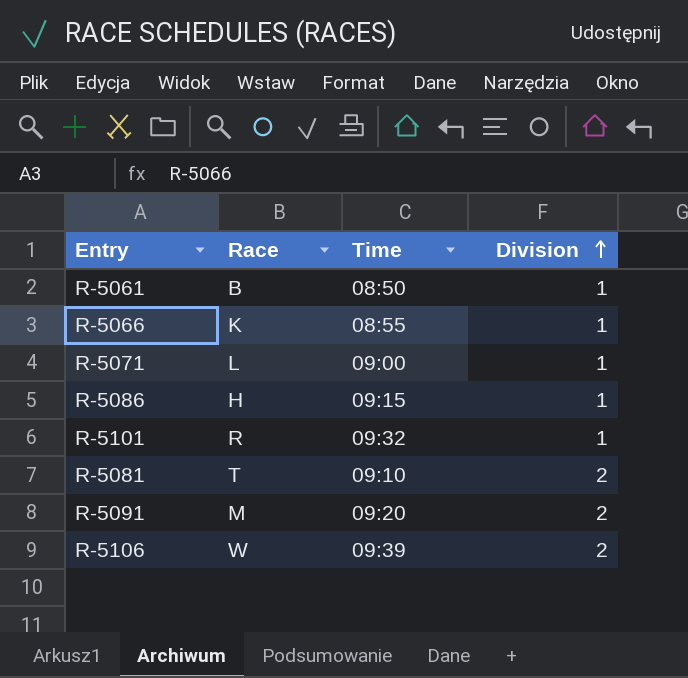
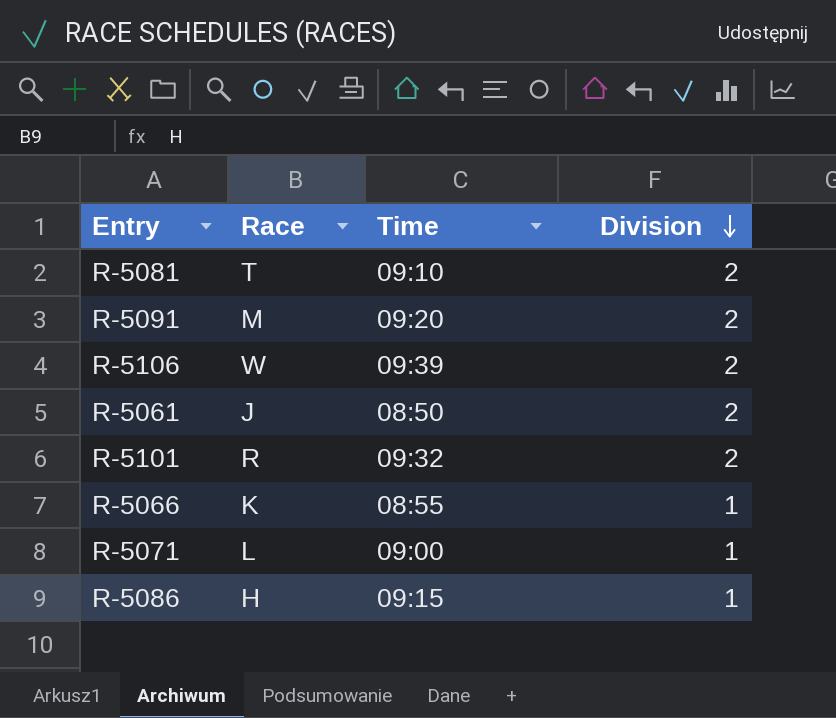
row order: Division ascending -> Division descending
R-5061 | Race: B -> J
R-5061 | Division: 1 -> 2
R-5101 | Division: 1 -> 2

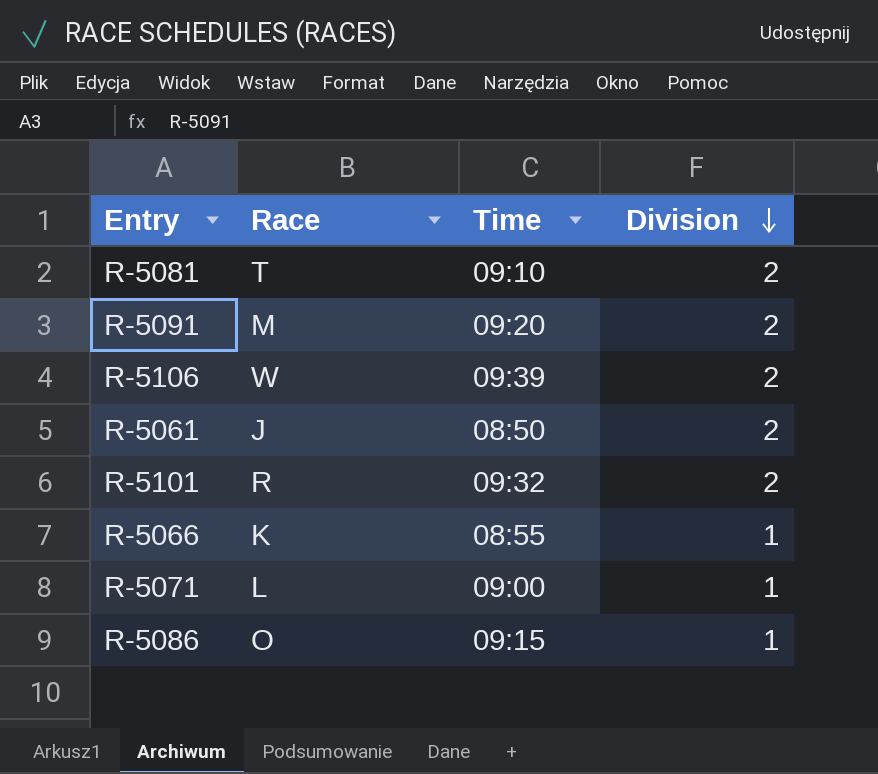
R-5086 | Race: H -> O

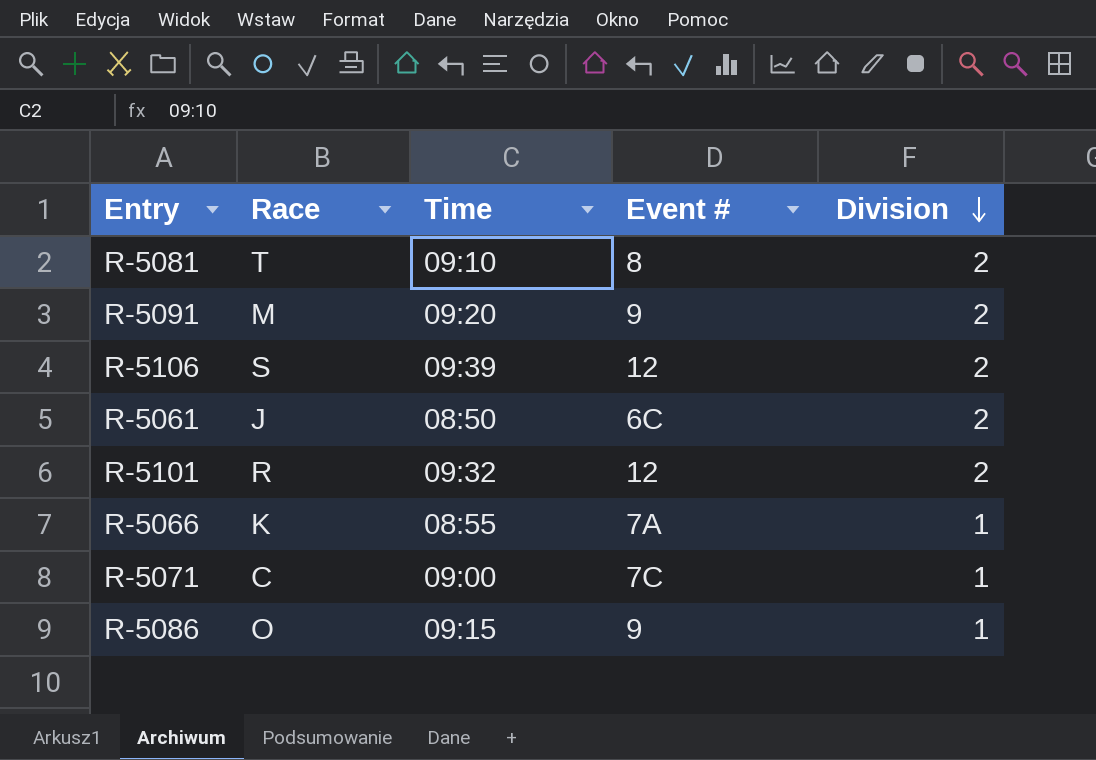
column Event # | position: none -> 4
R-5106 | Race: W -> S
R-5071 | Race: L -> C

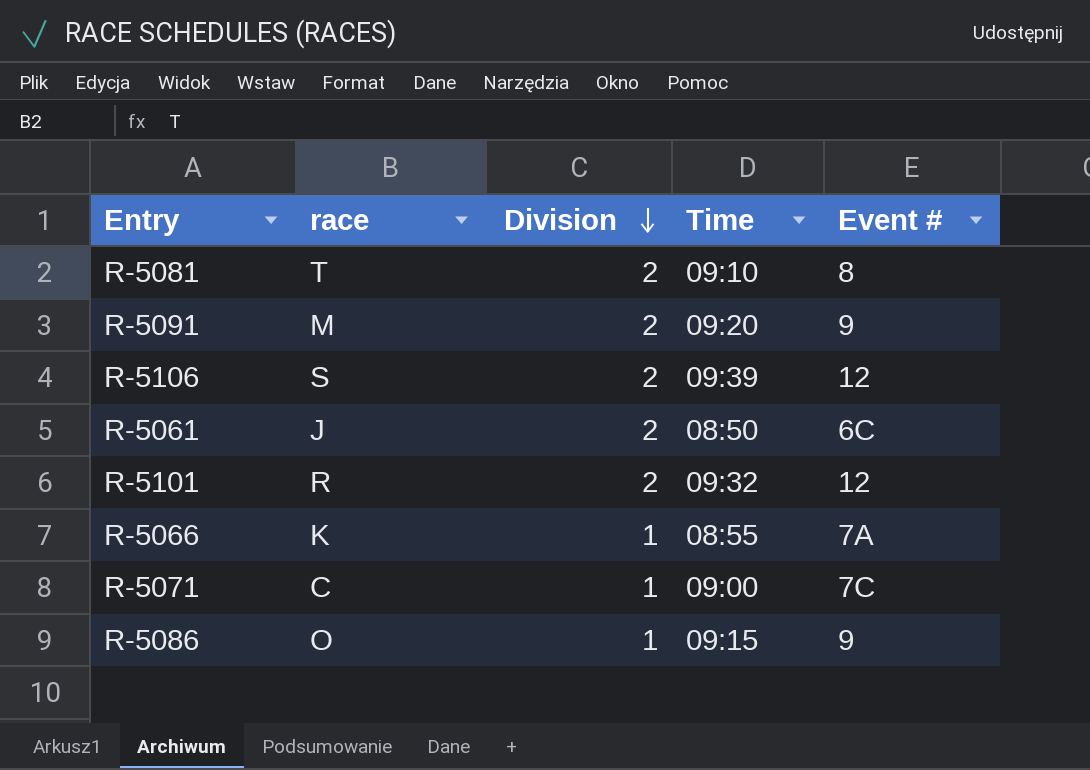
column name: Race -> race
column Division | position: 5 -> 3

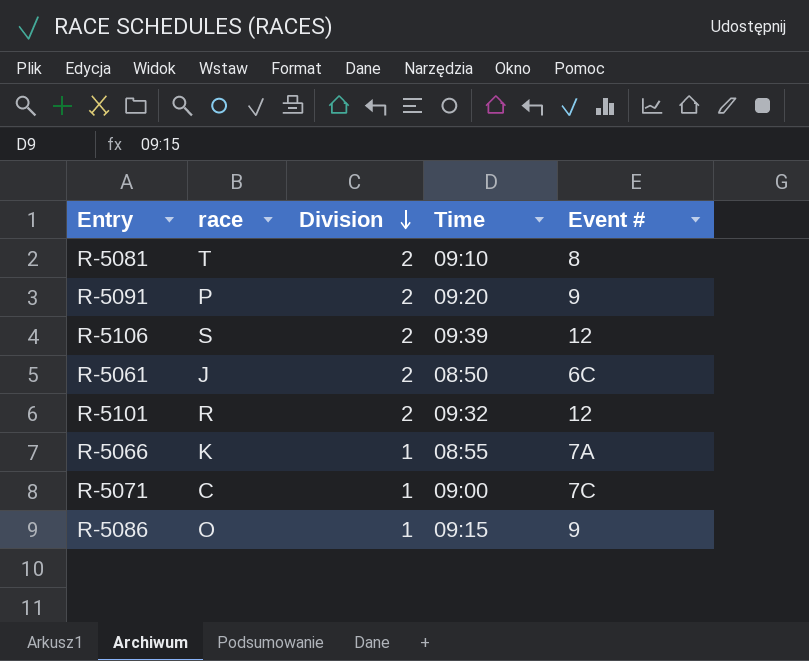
R-5091 | race: M -> P

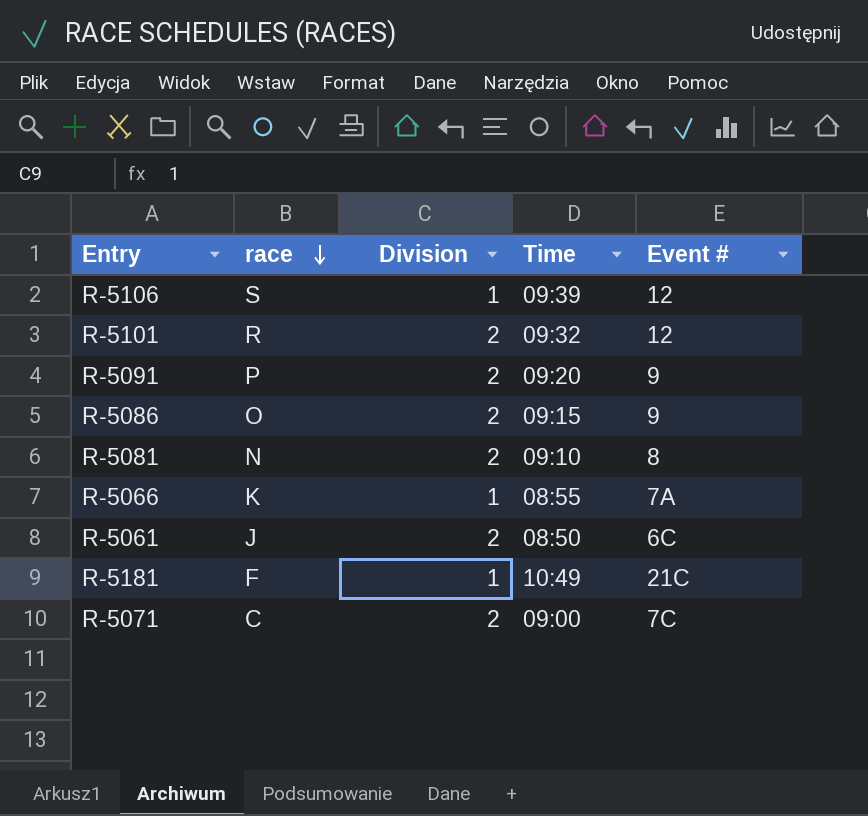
row order: Division descending -> race descending
R-5106 | Division: 2 -> 1
R-5086 | Division: 1 -> 2
R-5081 | race: T -> N
row R-5181: none -> F | 1 | 10:49 | 21C
R-5071 | Division: 1 -> 2

